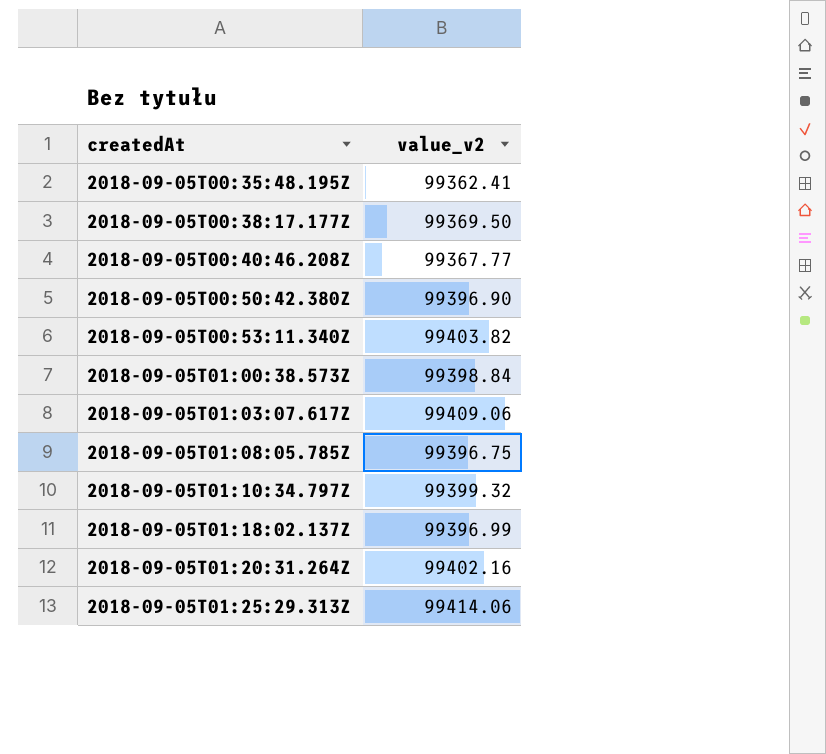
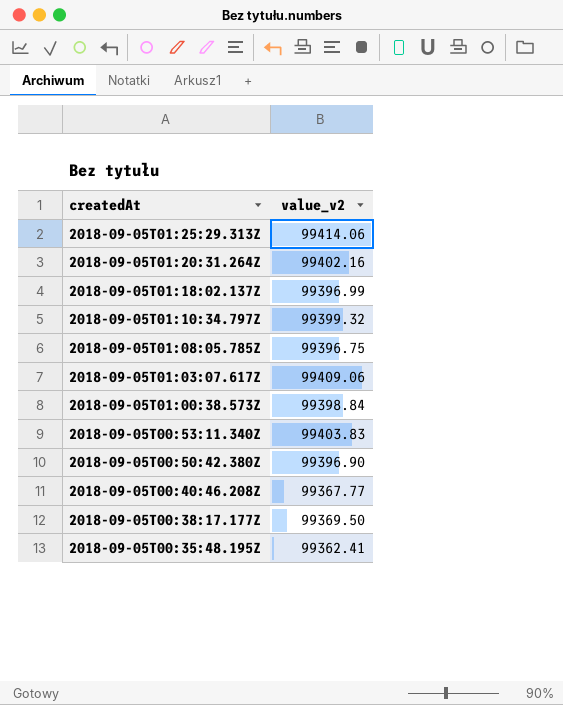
row order: createdAt ascending -> createdAt descending
2018-09-05T00:53:11.340Z | value_v2: 99403.82 -> 99403.83

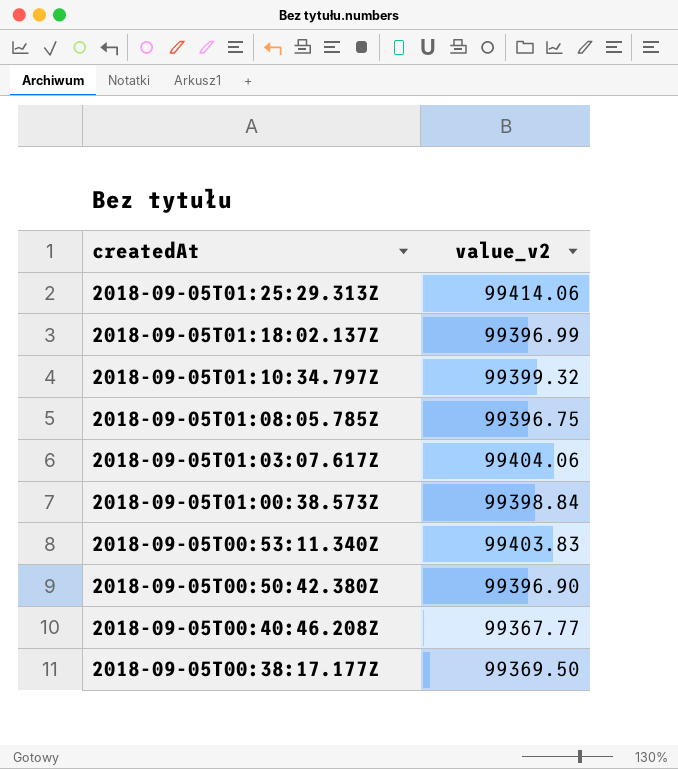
row 2018-09-05T01:20:31.264Z: 99402.16 -> none
row 2018-09-05T00:35:48.195Z: 99362.41 -> none
2018-09-05T01:03:07.617Z | value_v2: 99409.06 -> 99404.06

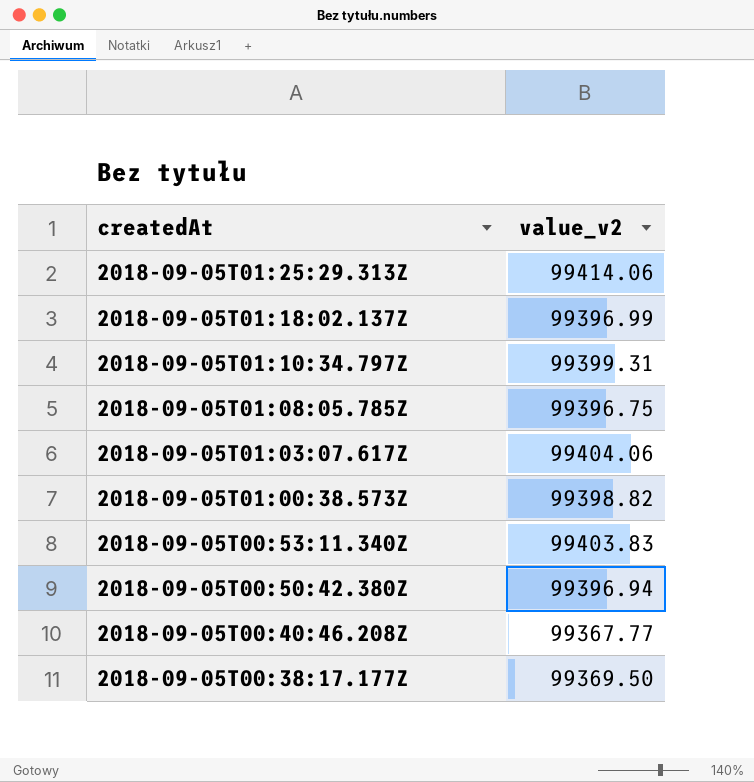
2018-09-05T01:10:34.797Z | value_v2: 99399.32 -> 99399.31
2018-09-05T01:00:38.573Z | value_v2: 99398.84 -> 99398.82
2018-09-05T00:50:42.380Z | value_v2: 99396.90 -> 99396.94

